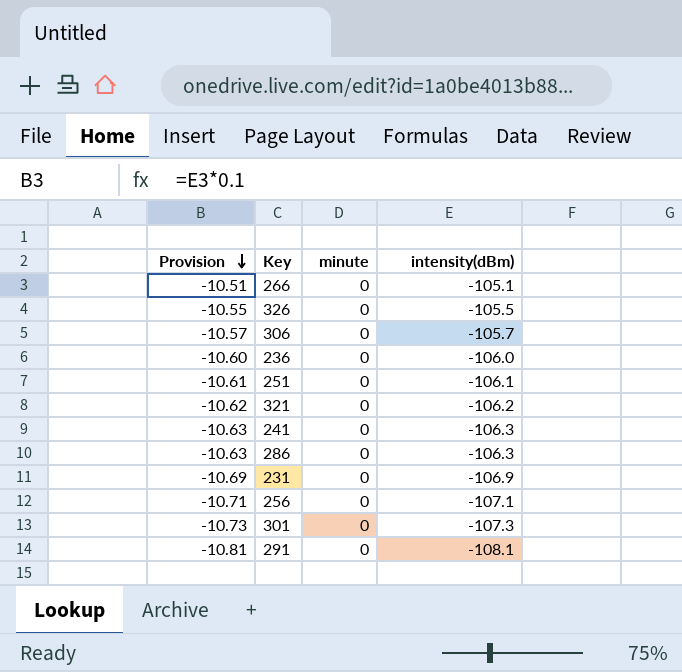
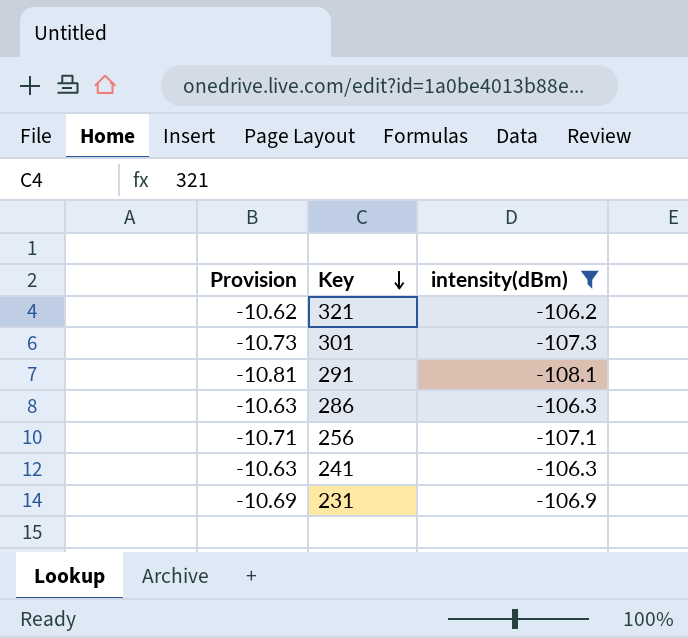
filter: none -> intensity(dBm) <= -106.2
row order: Provision descending -> Key descending
column minute | position: 3 -> none

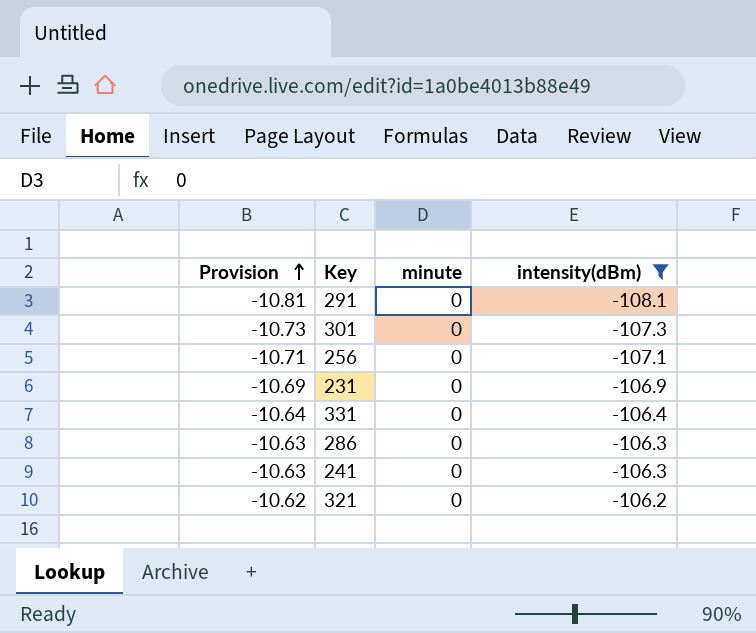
row order: Key descending -> Provision ascending
column minute | position: none -> 3
row 331: none -> -10.64 | 0 | -106.4

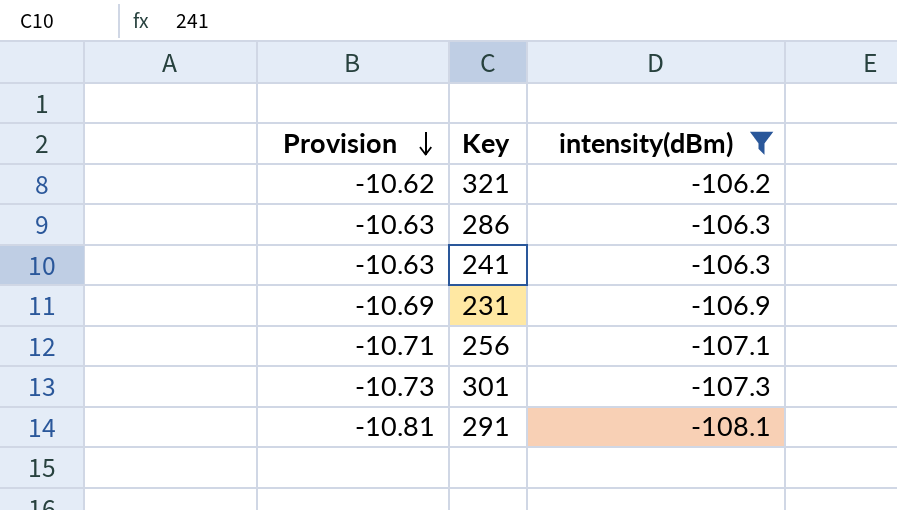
row order: Provision ascending -> Provision descending
column minute | position: 3 -> none
row 331: -10.64 | 0 | -106.4 -> none

